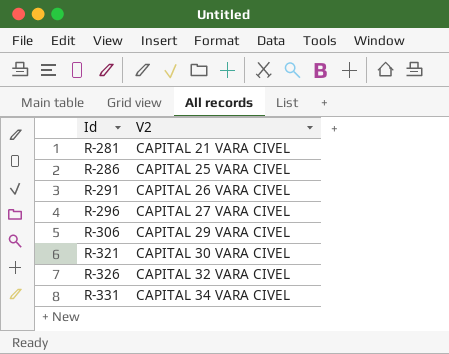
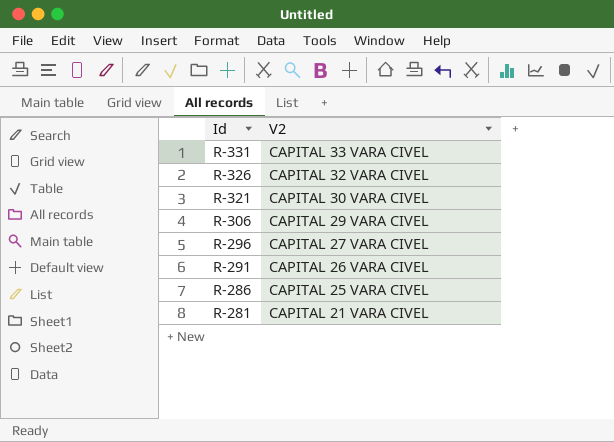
row order: Id ascending -> Id descending
R-331 | V2: CAPITAL 34 VARA CIVEL -> CAPITAL 33 VARA CIVEL

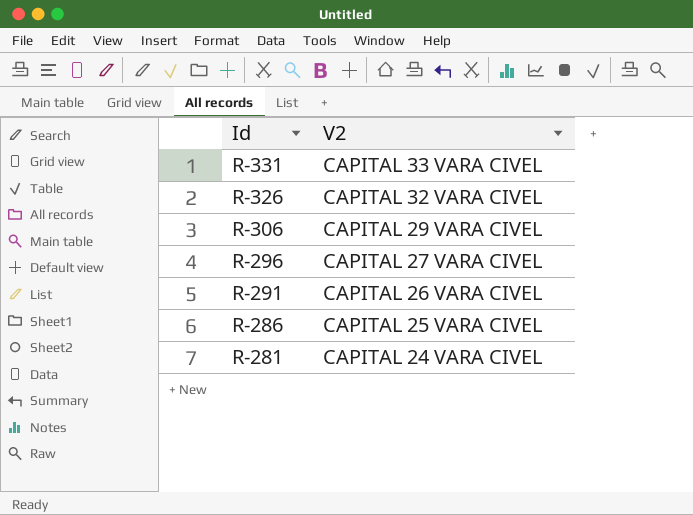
row R-321: CAPITAL 30 VARA CIVEL -> none
R-281 | V2: CAPITAL 21 VARA CIVEL -> CAPITAL 24 VARA CIVEL

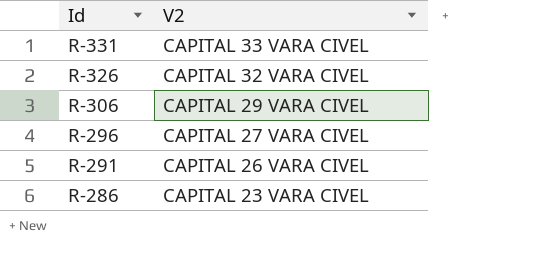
row R-281: CAPITAL 24 VARA CIVEL -> none
R-286 | V2: CAPITAL 25 VARA CIVEL -> CAPITAL 23 VARA CIVEL

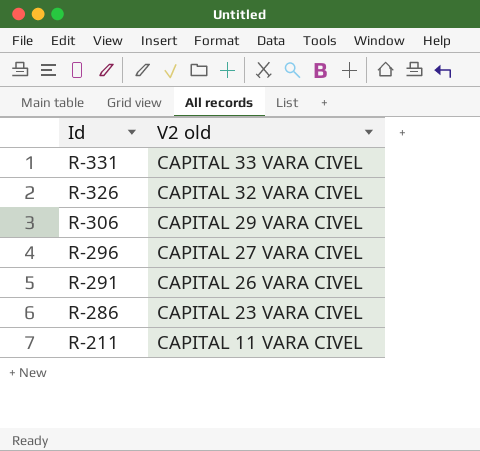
column name: V2 -> V2 old
row R-211: none -> CAPITAL 11 VARA CIVEL

